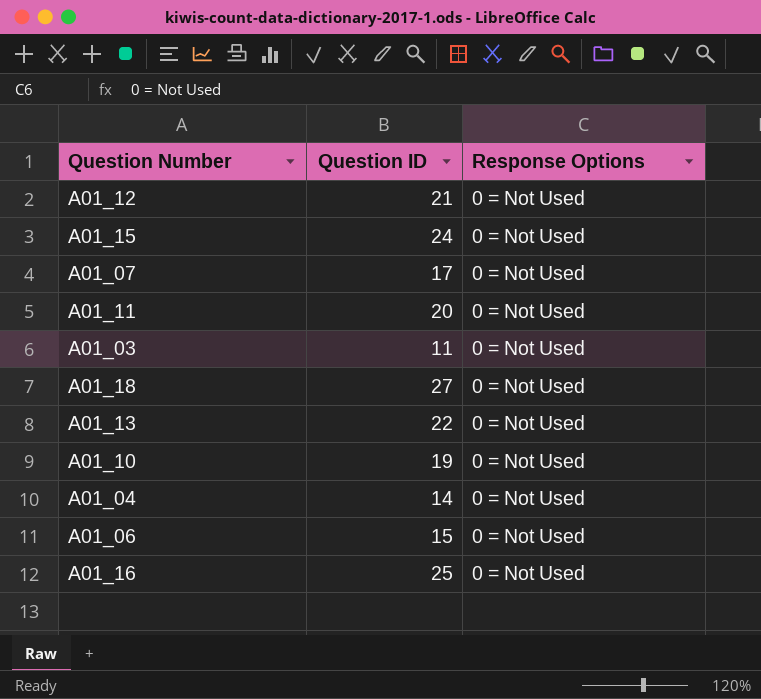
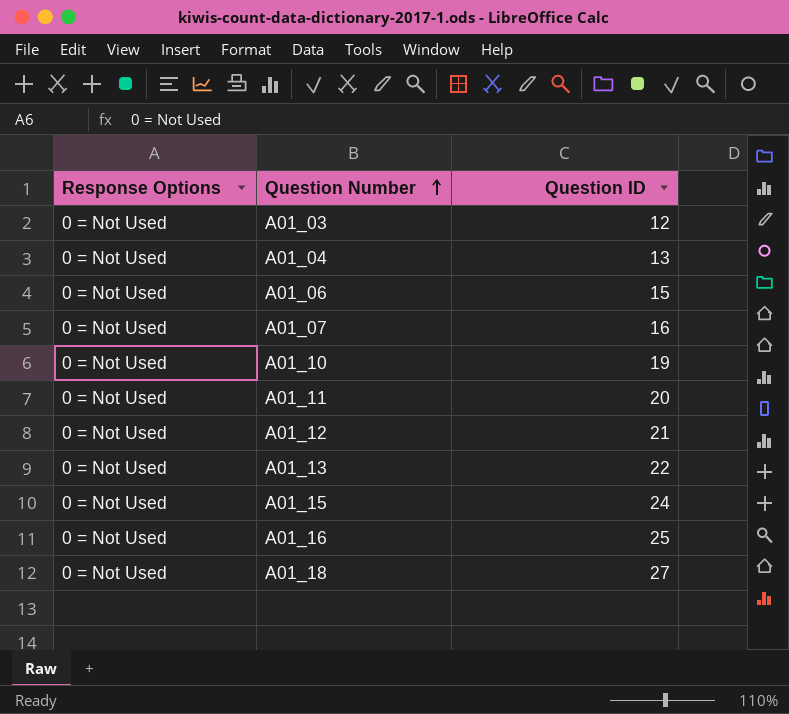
row order: none -> Question Number ascending
column Response Options | position: 3 -> 1
A01_03 | Question ID: 11 -> 12
A01_04 | Question ID: 14 -> 13
A01_07 | Question ID: 17 -> 16

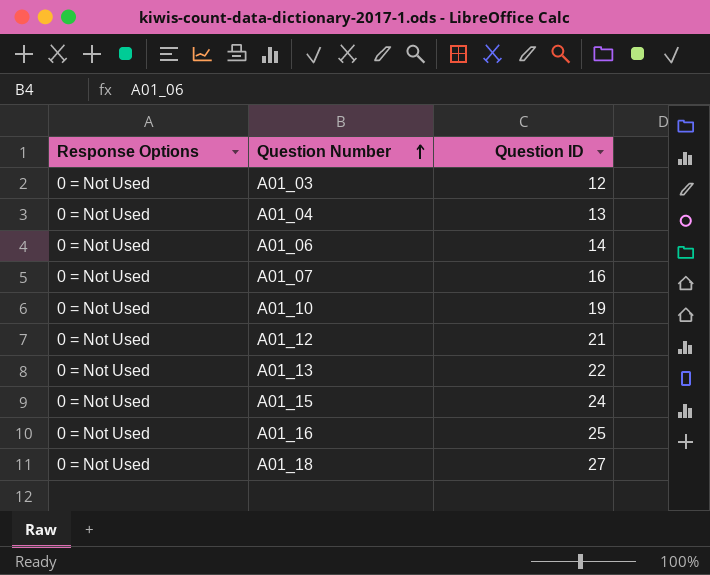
row A01_11: 0 = Not Used | 20 -> none
A01_06 | Question ID: 15 -> 14

